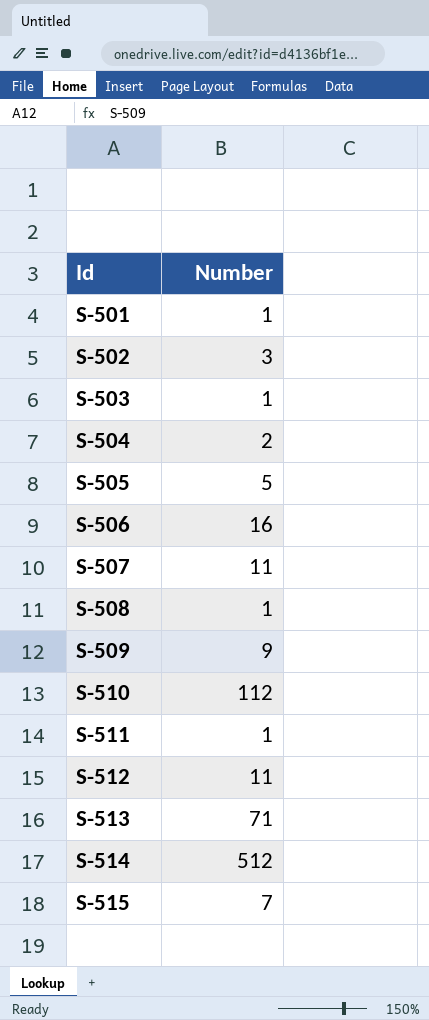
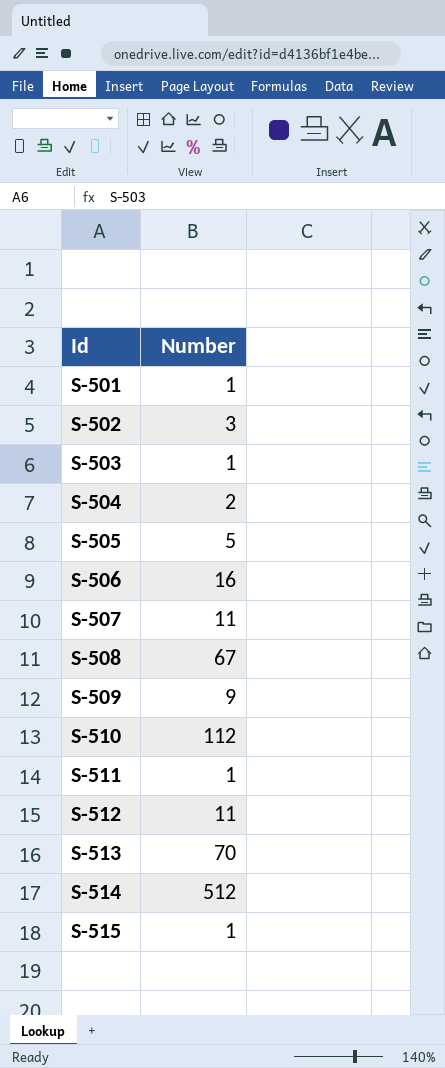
S-508 | Number: 1 -> 67
S-513 | Number: 71 -> 70
S-515 | Number: 7 -> 1

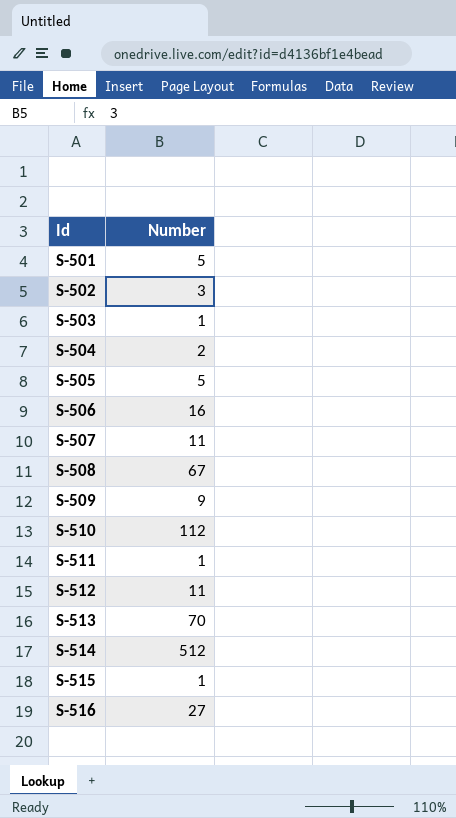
S-501 | Number: 1 -> 5
row S-516: none -> 27

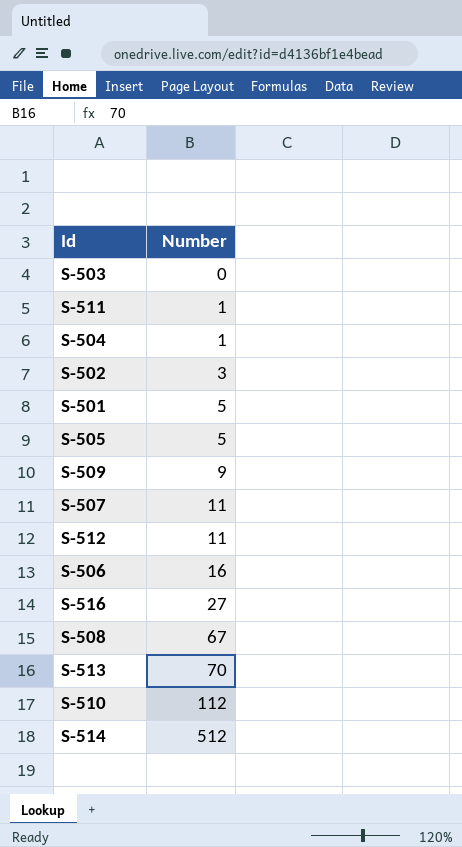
row order: Id ascending -> Number ascending
row S-515: 1 -> none
S-503 | Number: 1 -> 0
S-504 | Number: 2 -> 1

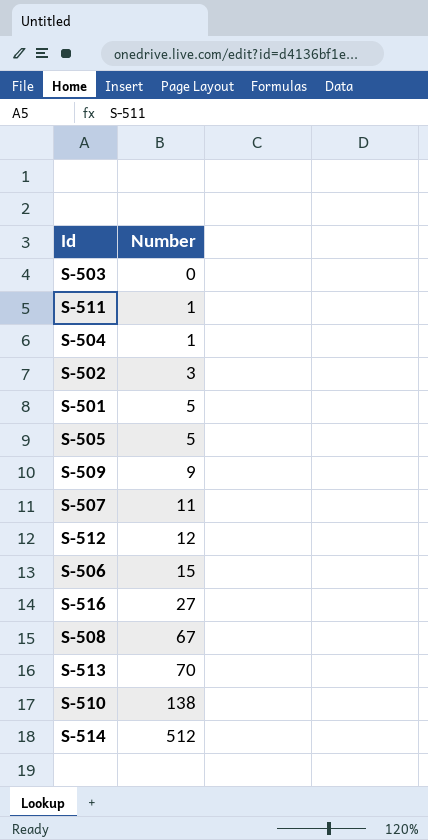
S-512 | Number: 11 -> 12
S-506 | Number: 16 -> 15
S-510 | Number: 112 -> 138

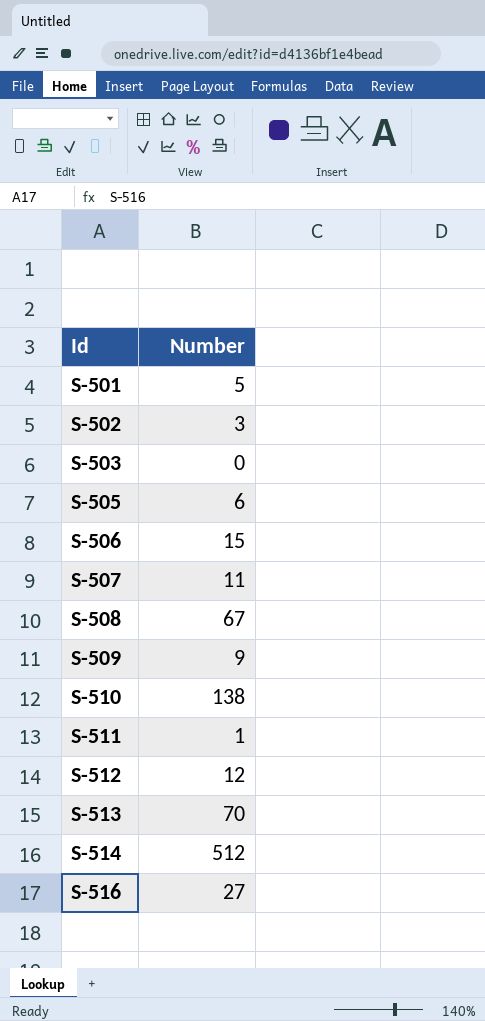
row order: Number ascending -> Id ascending
row S-504: 1 -> none
S-505 | Number: 5 -> 6

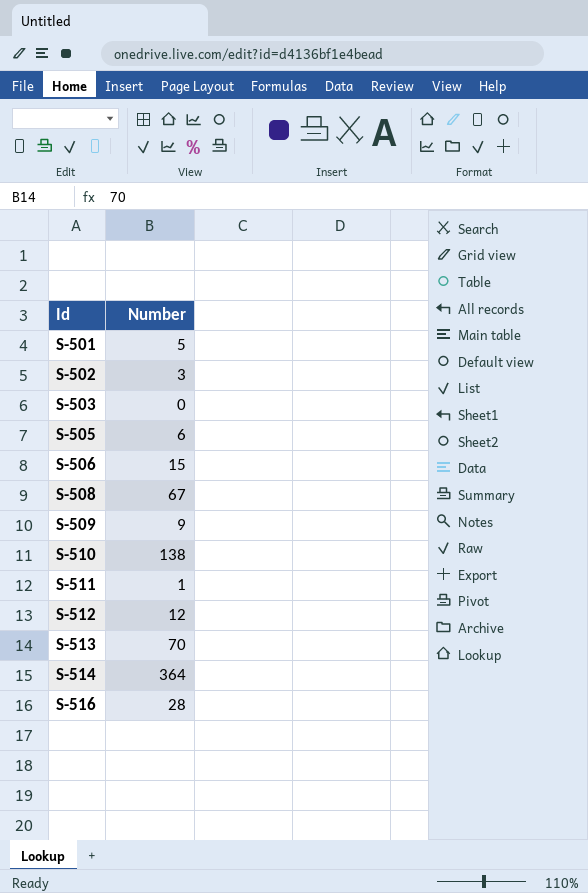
row S-507: 11 -> none
S-514 | Number: 512 -> 364
S-516 | Number: 27 -> 28

